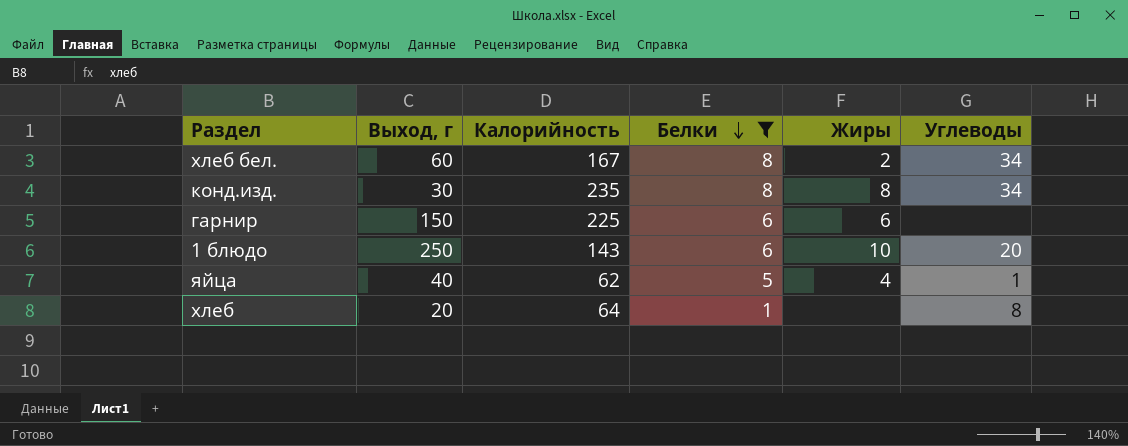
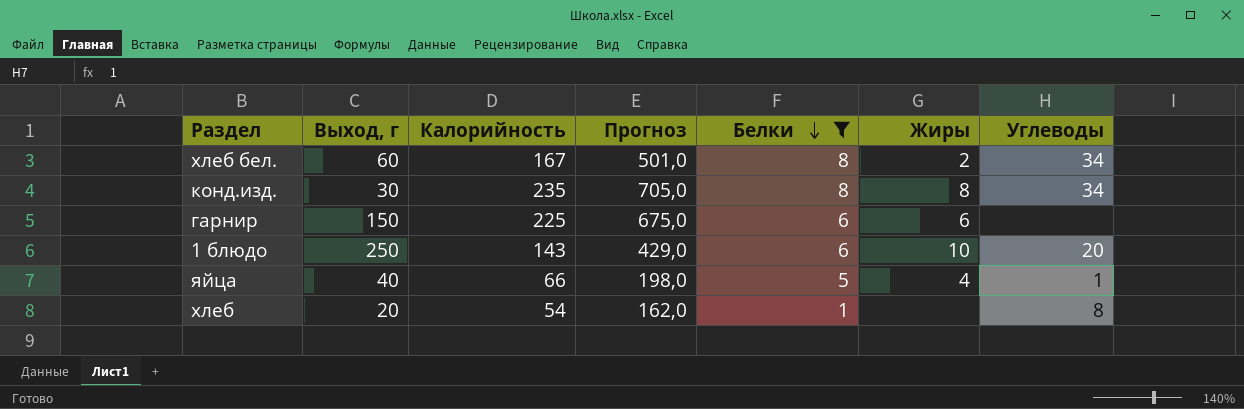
column Прогноз | formula: none -> [Калорийность] * 3
яйца | Калорийность: 62 -> 66
хлеб | Калорийность: 64 -> 54

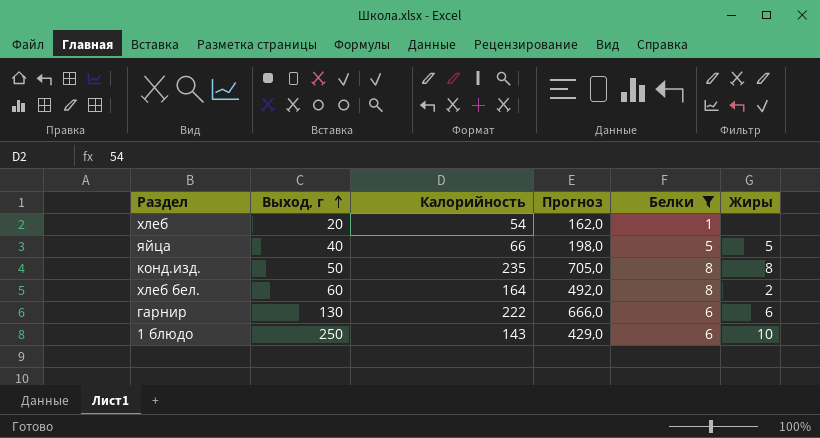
row order: Белки descending -> Выход, г ascending
column Углеводы | position: 7 -> none
яйца | Жиры: 4 -> 5
конд.изд. | Выход, г: 30 -> 50
хлеб бел. | Калорийность: 167 -> 164
хлеб бел. | Прогноз: 501,0 -> 492,0
гарнир | Выход, г: 150 -> 130
гарнир | Калорийность: 225 -> 222
гарнир | Прогноз: 675,0 -> 666,0

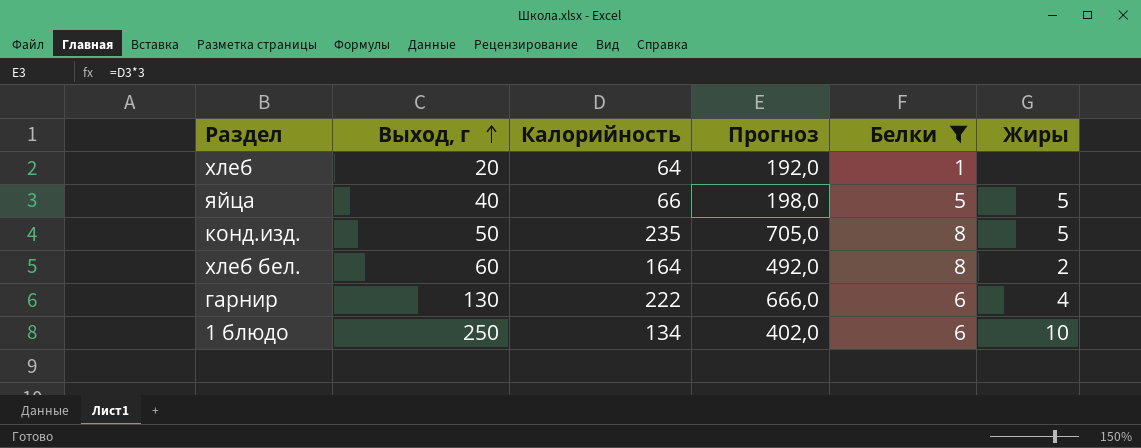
хлеб | Калорийность: 54 -> 64
хлеб | Прогноз: 162,0 -> 192,0
конд.изд. | Жиры: 8 -> 5
гарнир | Жиры: 6 -> 4
1 блюдо | Калорийность: 143 -> 134
1 блюдо | Прогноз: 429,0 -> 402,0

